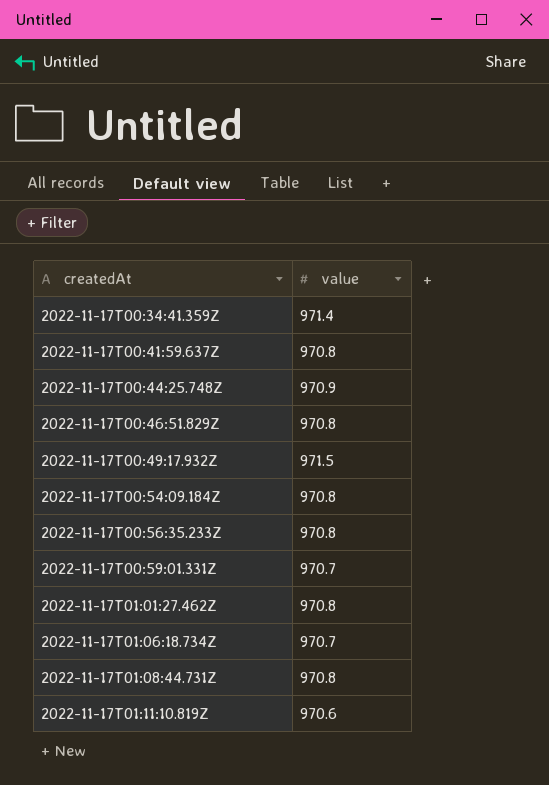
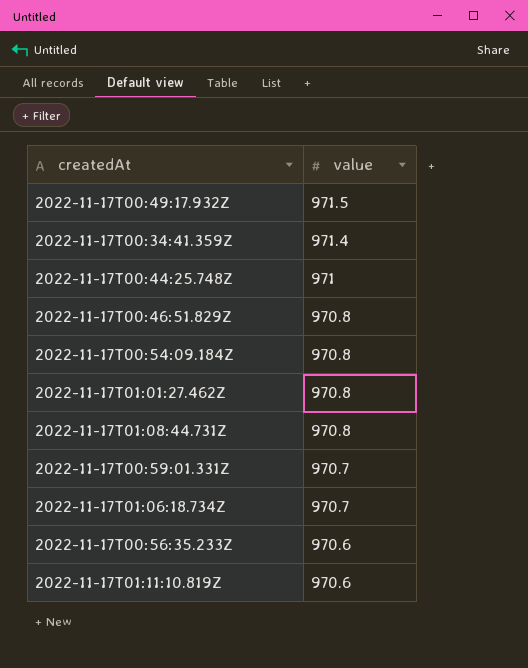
row order: createdAt ascending -> value descending
row 2022-11-17T00:41:59.637Z: 970.8 -> none
2022-11-17T00:44:25.748Z | value: 970.9 -> 971
2022-11-17T00:56:35.233Z | value: 970.8 -> 970.6

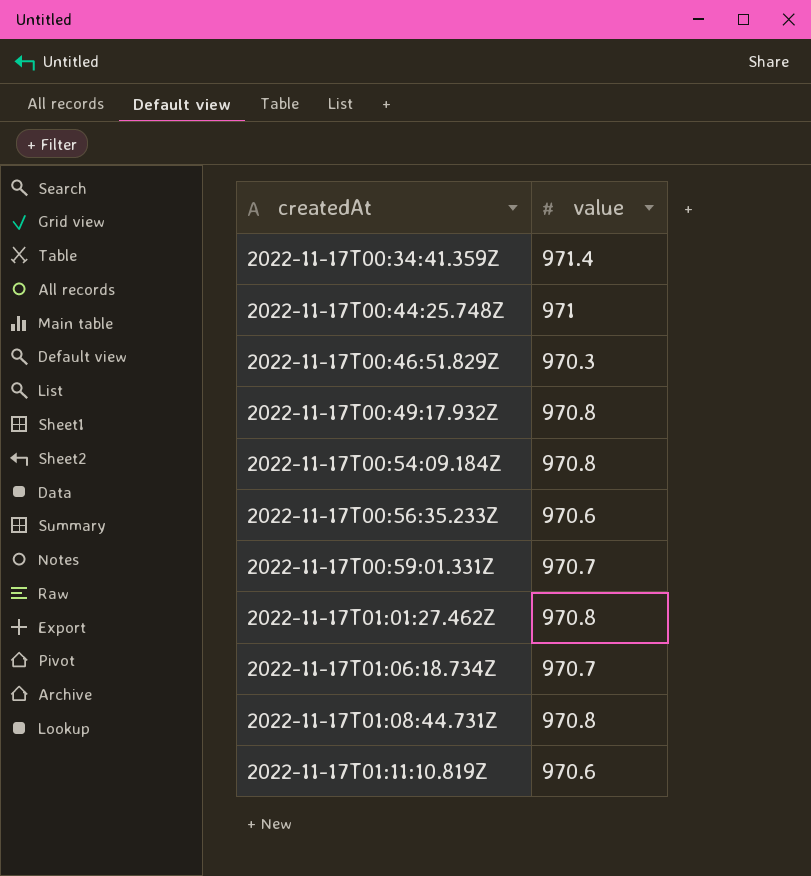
row order: value descending -> createdAt ascending
2022-11-17T00:46:51.829Z | value: 970.8 -> 970.3
2022-11-17T00:49:17.932Z | value: 971.5 -> 970.8

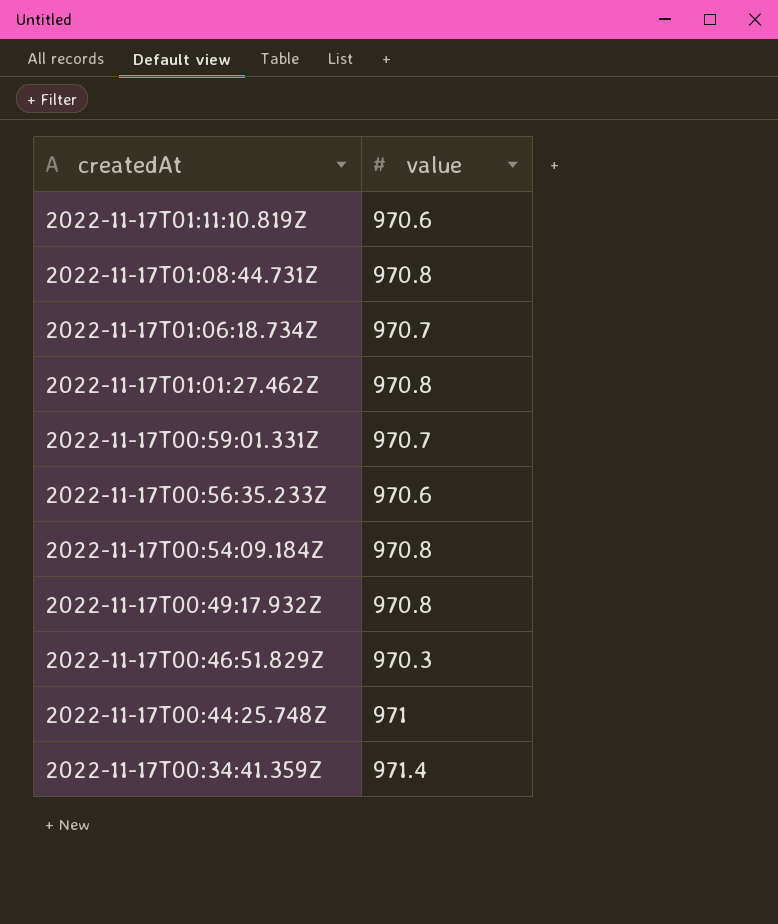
row order: createdAt ascending -> createdAt descending

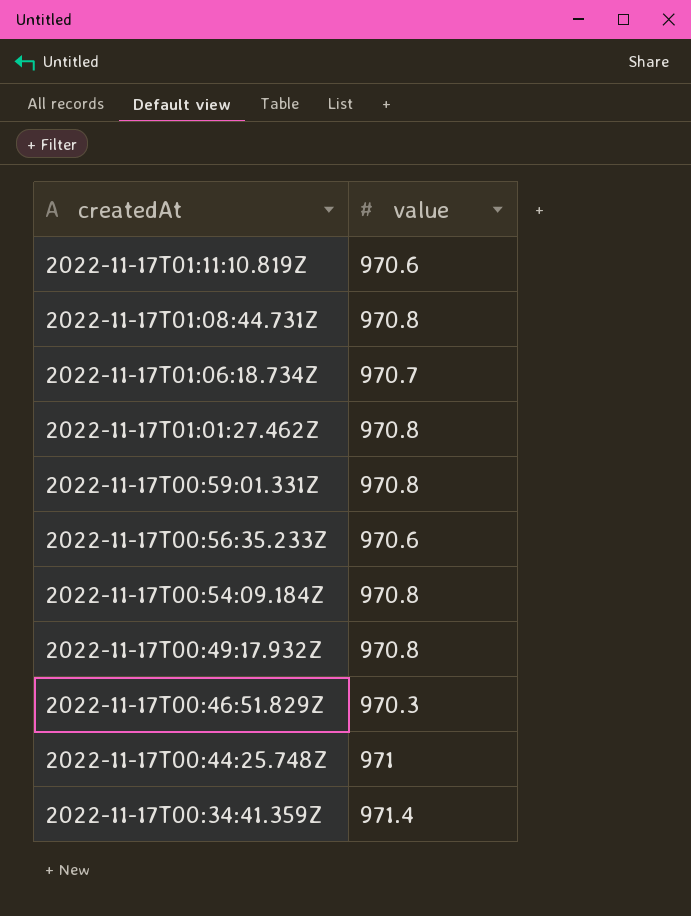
2022-11-17T00:59:01.331Z | value: 970.7 -> 970.8

